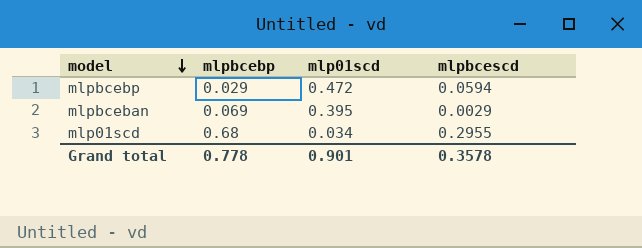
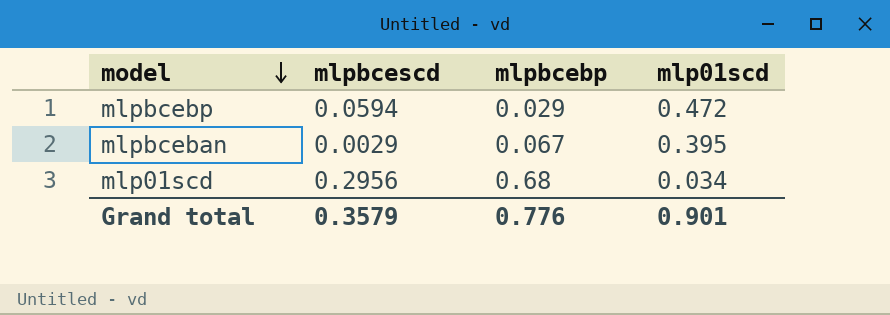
column mlpbcescd | position: 4 -> 2
mlpbceban | mlpbcebp: 0.069 -> 0.067
mlp01scd | mlpbcescd: 0.2955 -> 0.2956
Grand total | mlpbcescd: 0.3578 -> 0.3579
Grand total | mlpbcebp: 0.778 -> 0.776

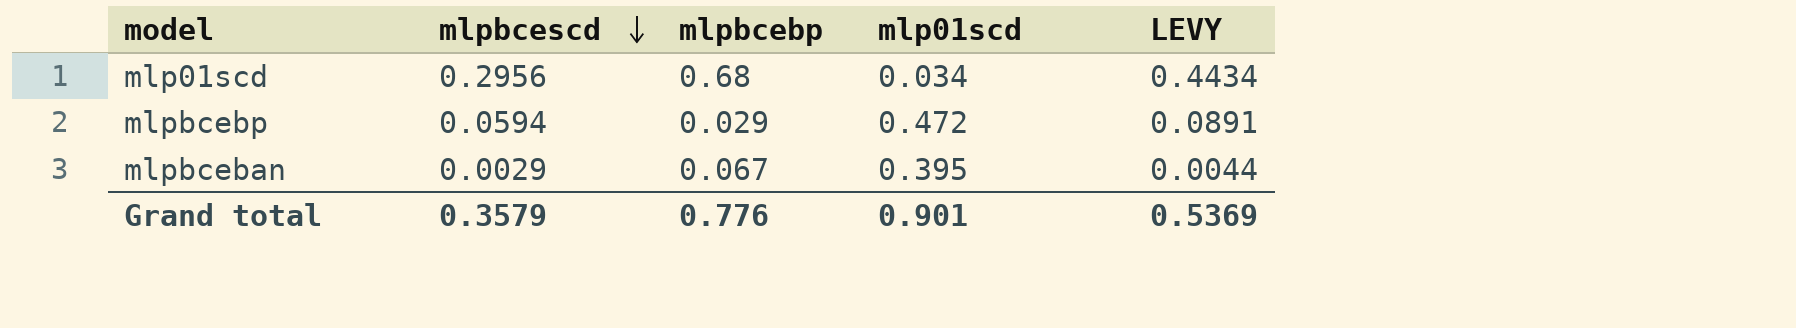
row order: model descending -> mlpbcescd descending
column LEVY | formula: none -> [mlpbcescd] * 1.5

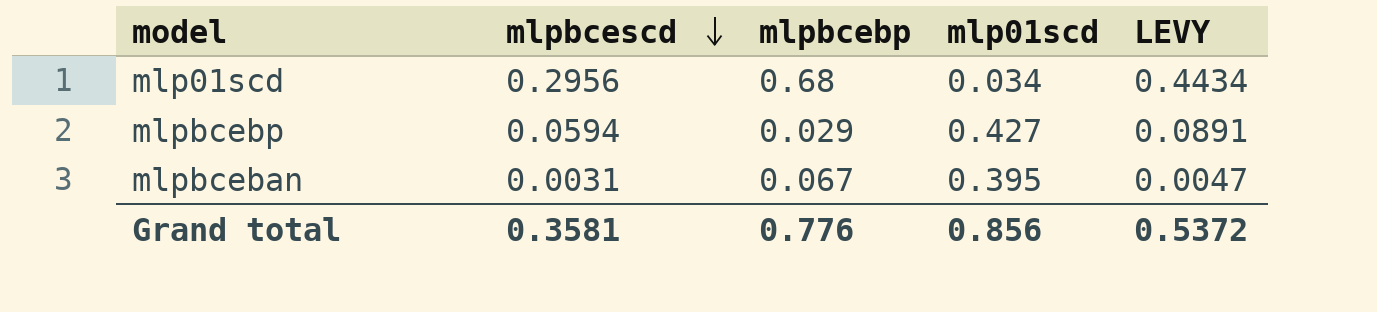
mlpbcebp | mlp01scd: 0.472 -> 0.427
mlpbceban | mlpbcescd: 0.0029 -> 0.0031
mlpbceban | LEVY: 0.0044 -> 0.0047
Grand total | mlpbcescd: 0.3579 -> 0.3581
Grand total | mlp01scd: 0.901 -> 0.856
Grand total | LEVY: 0.5369 -> 0.5372

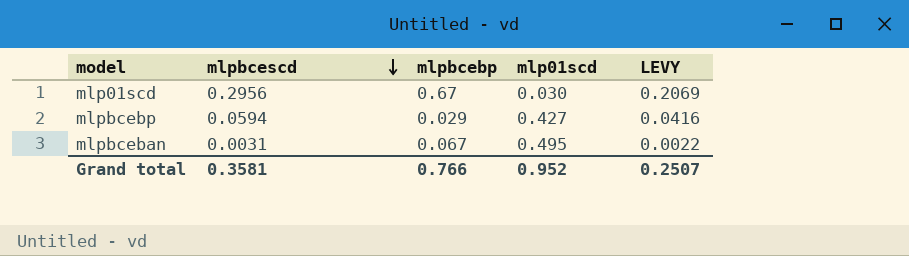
column LEVY | formula: [mlpbcescd] * 1.5 -> [mlpbcescd] * 0.7
mlp01scd | mlpbcebp: 0.68 -> 0.67
mlp01scd | mlp01scd: 0.034 -> 0.030
mlpbceban | mlp01scd: 0.395 -> 0.495
Grand total | mlpbcebp: 0.776 -> 0.766
Grand total | mlp01scd: 0.856 -> 0.952
Grand total | LEVY: 0.5372 -> 0.2507

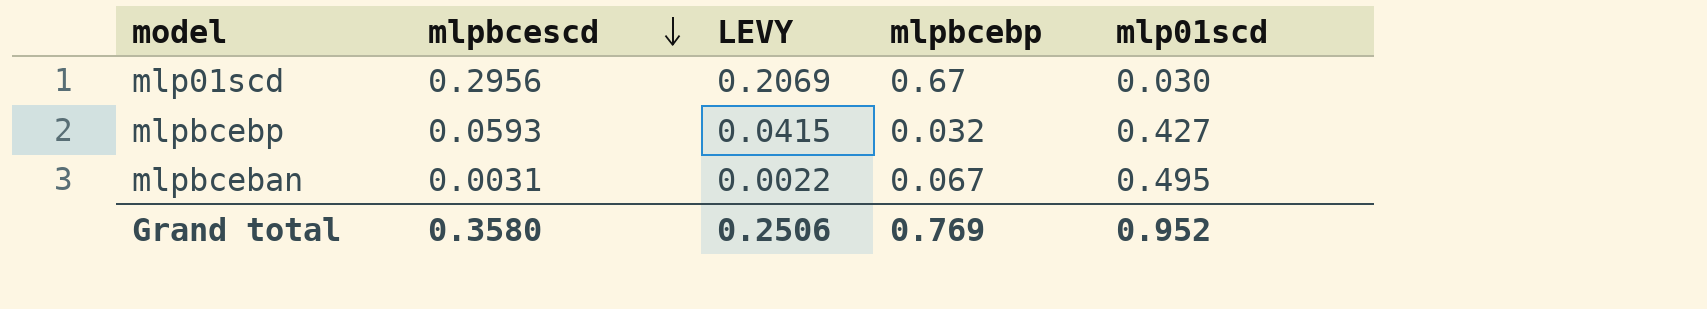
column LEVY | position: 5 -> 3
mlpbcebp | mlpbcescd: 0.0594 -> 0.0593
mlpbcebp | LEVY: 0.0416 -> 0.0415
mlpbcebp | mlpbcebp: 0.029 -> 0.032
Grand total | mlpbcescd: 0.3581 -> 0.3580
Grand total | LEVY: 0.2507 -> 0.2506
Grand total | mlpbcebp: 0.766 -> 0.769

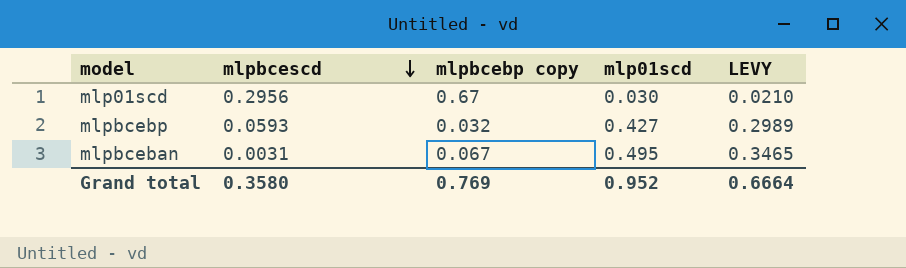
column name: mlpbcebp -> mlpbcebp copy
column LEVY | formula: [mlpbcescd] * 0.7 -> [mlp01scd] * 0.7
column LEVY | position: 3 -> 5
Grand total | LEVY: 0.2506 -> 0.6664

